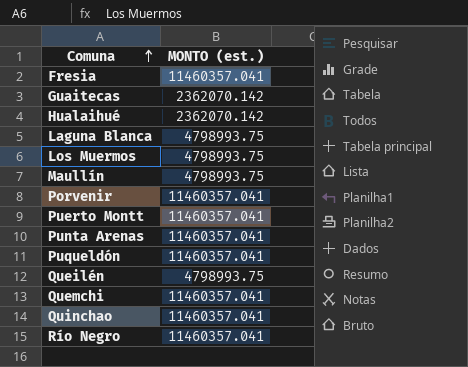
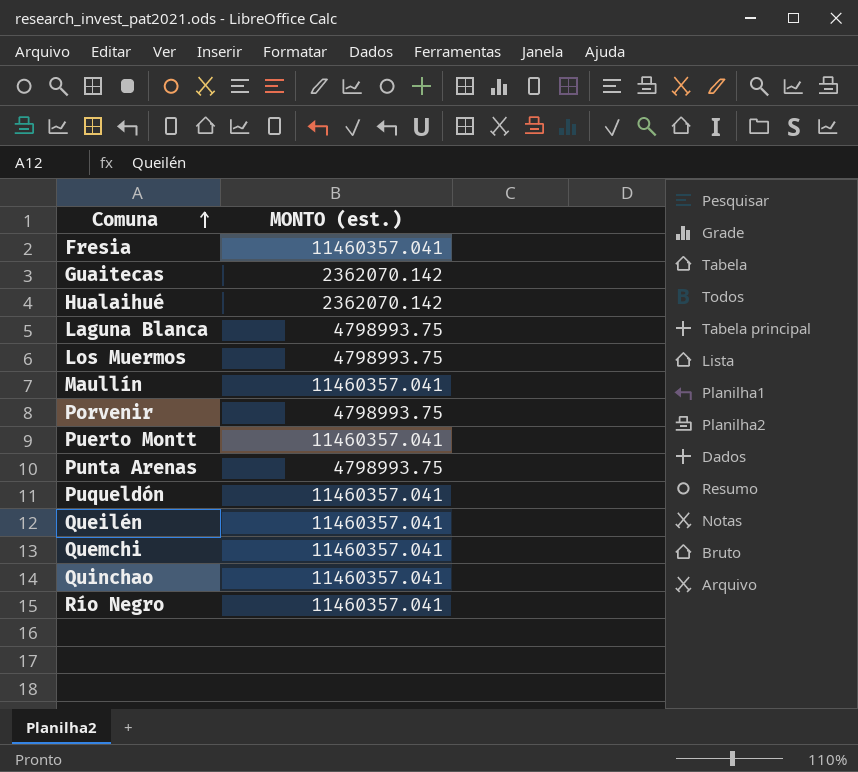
Maullín | MONTO (est.): 4798993.75 -> 11460357.041
Porvenir | MONTO (est.): 11460357.041 -> 4798993.75
Punta Arenas | MONTO (est.): 11460357.041 -> 4798993.75
Queilén | MONTO (est.): 4798993.75 -> 11460357.041

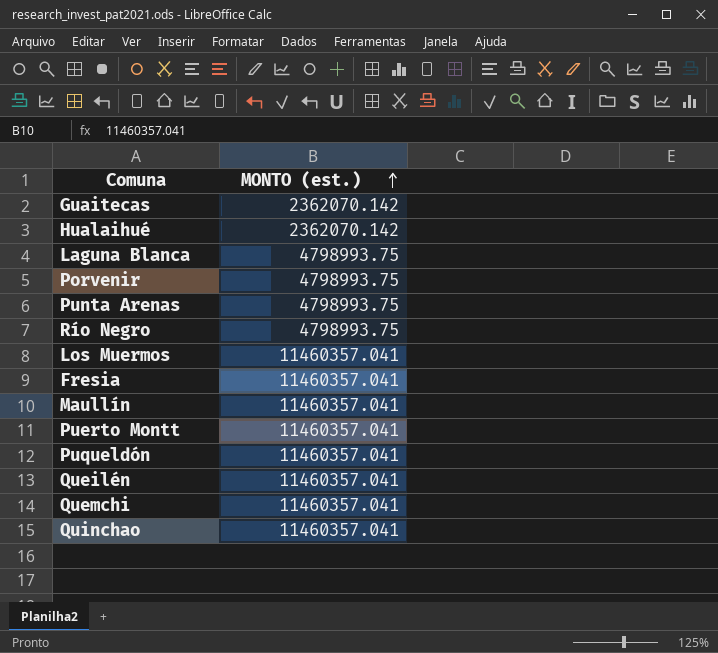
row order: Comuna ascending -> MONTO (est.) ascending
Río Negro | MONTO (est.): 11460357.041 -> 4798993.75
Los Muermos | MONTO (est.): 4798993.75 -> 11460357.041

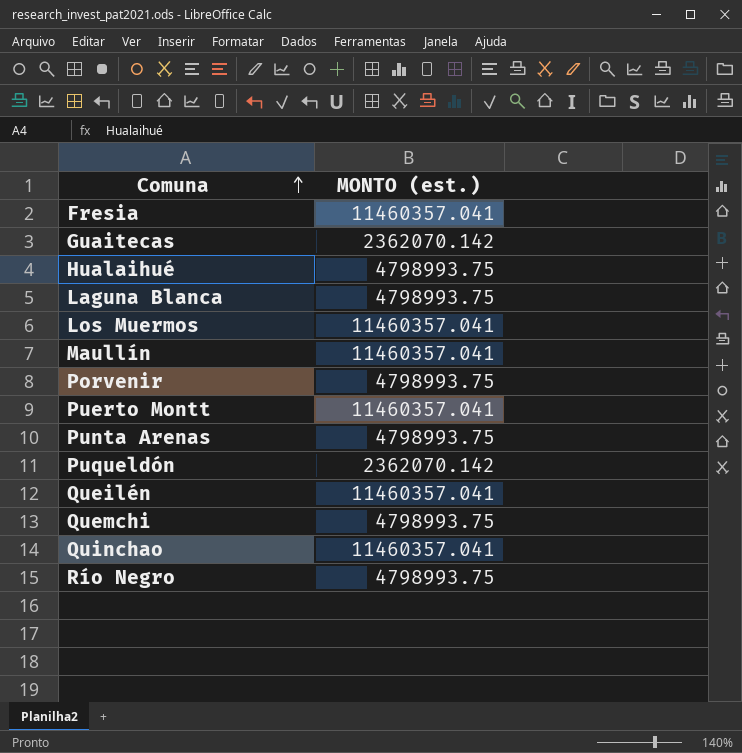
row order: MONTO (est.) ascending -> Comuna ascending
Hualaihué | MONTO (est.): 2362070.142 -> 4798993.75
Puqueldón | MONTO (est.): 11460357.041 -> 2362070.142
Quemchi | MONTO (est.): 11460357.041 -> 4798993.75

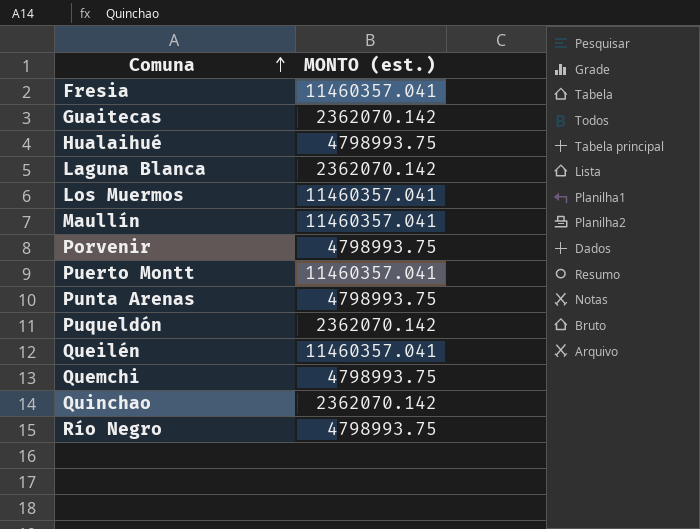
Laguna Blanca | MONTO (est.): 4798993.75 -> 2362070.142
Quinchao | MONTO (est.): 11460357.041 -> 2362070.142

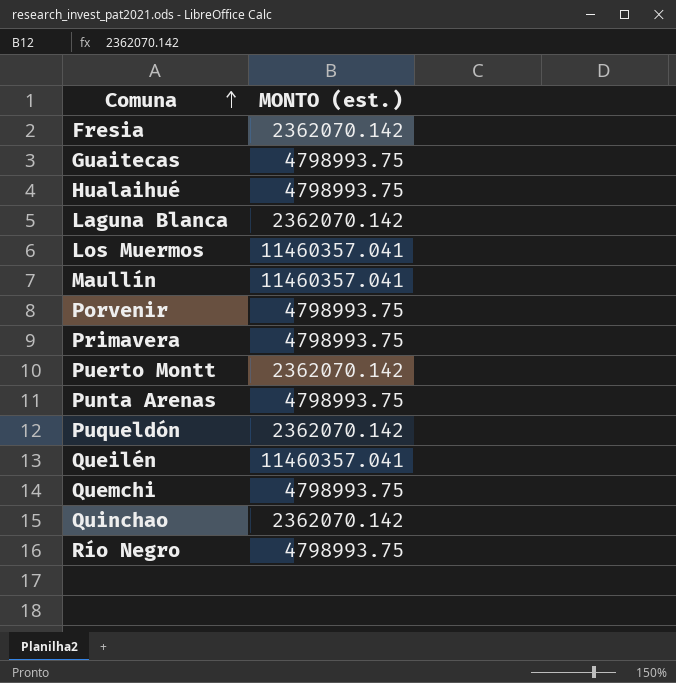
Fresia | MONTO (est.): 11460357.041 -> 2362070.142
Guaitecas | MONTO (est.): 2362070.142 -> 4798993.75
row Primavera: none -> 4798993.75
Puerto Montt | MONTO (est.): 11460357.041 -> 2362070.142

